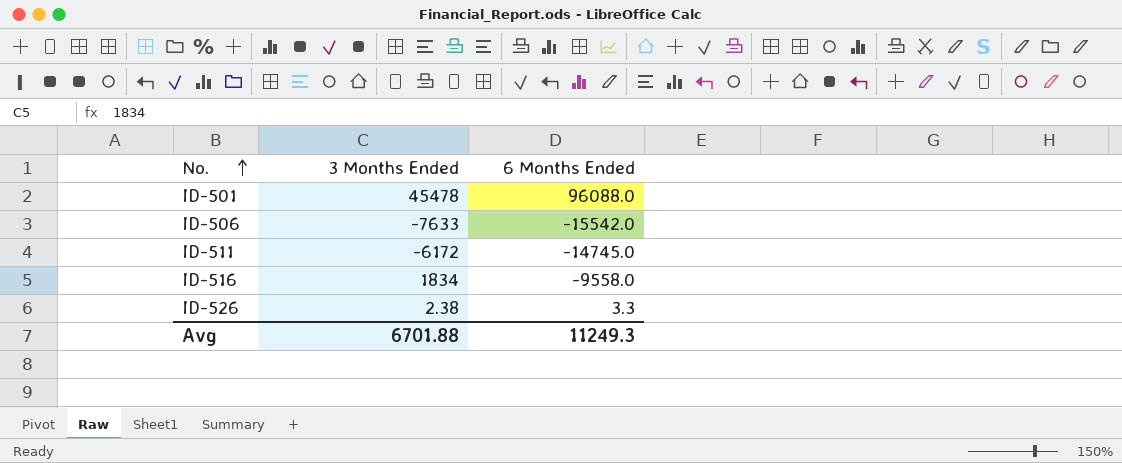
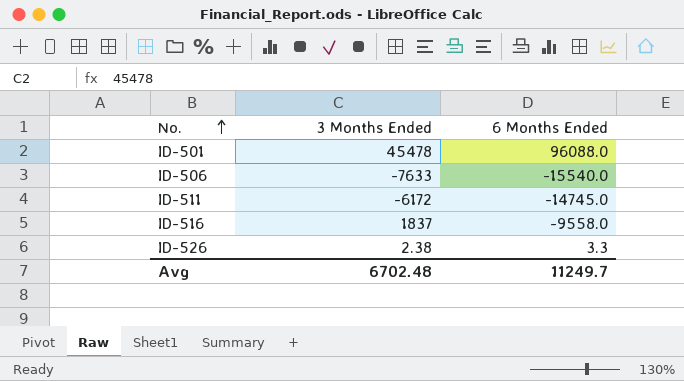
ID-506 | 6 Months Ended: -15542.0 -> -15540.0
ID-516 | 3 Months Ended: 1834 -> 1837
Avg | 3 Months Ended: 6701.88 -> 6702.48
Avg | 6 Months Ended: 11249.3 -> 11249.7

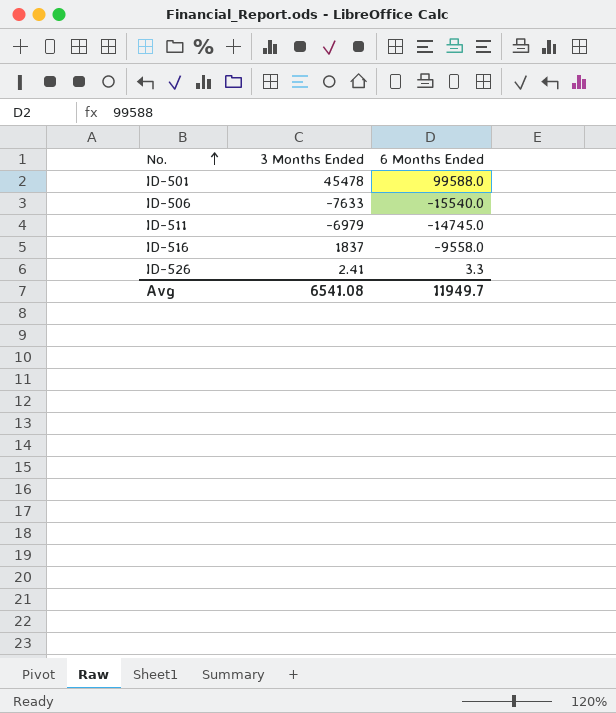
ID-501 | 6 Months Ended: 96088.0 -> 99588.0
ID-511 | 3 Months Ended: -6172 -> -6979
ID-526 | 3 Months Ended: 2.38 -> 2.41
Avg | 3 Months Ended: 6702.48 -> 6541.08
Avg | 6 Months Ended: 11249.7 -> 11949.7

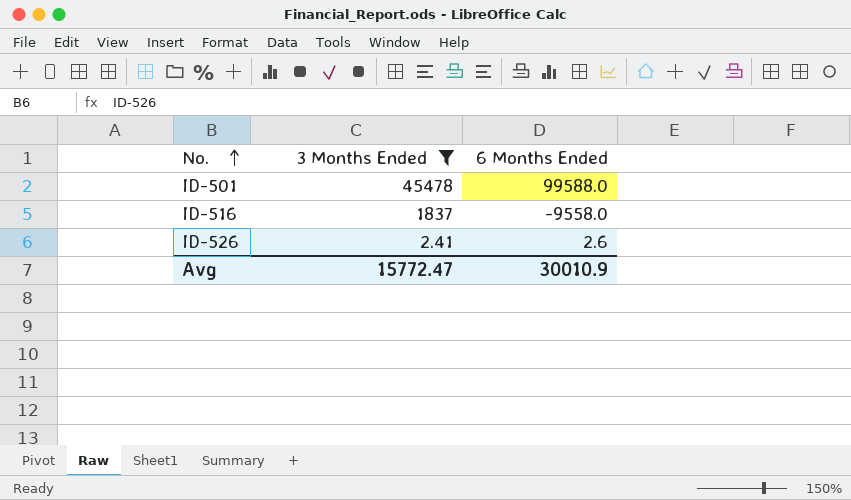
filter: none -> 3 Months Ended >= 2.41
ID-526 | 6 Months Ended: 3.3 -> 2.6
Avg | 3 Months Ended: 6541.08 -> 15772.47
Avg | 6 Months Ended: 11949.7 -> 30010.9

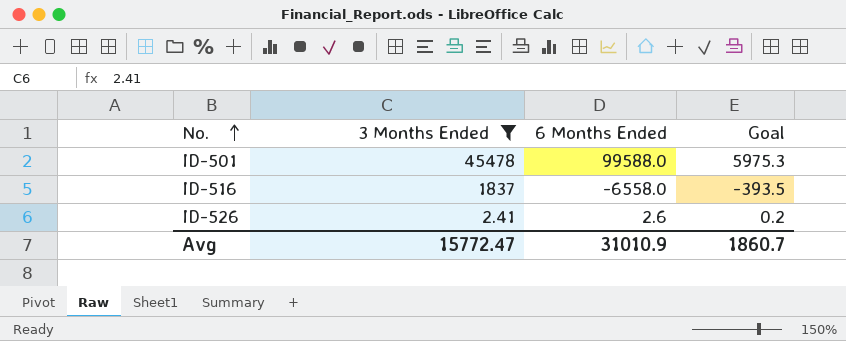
column Goal | formula: none -> [6 Months Ended] * 0.06
ID-516 | 6 Months Ended: -9558.0 -> -6558.0
Avg | 6 Months Ended: 30010.9 -> 31010.9

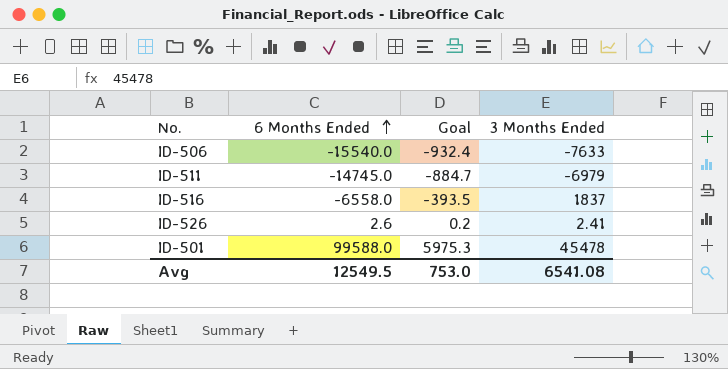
filter: 3 Months Ended >= 2.41 -> none
row order: No. ascending -> 6 Months Ended ascending
column 3 Months Ended | position: 2 -> 4
Avg | 6 Months Ended: 31010.9 -> 12549.5
Avg | Goal: 1860.7 -> 753.0
Avg | 3 Months Ended: 15772.47 -> 6541.08

